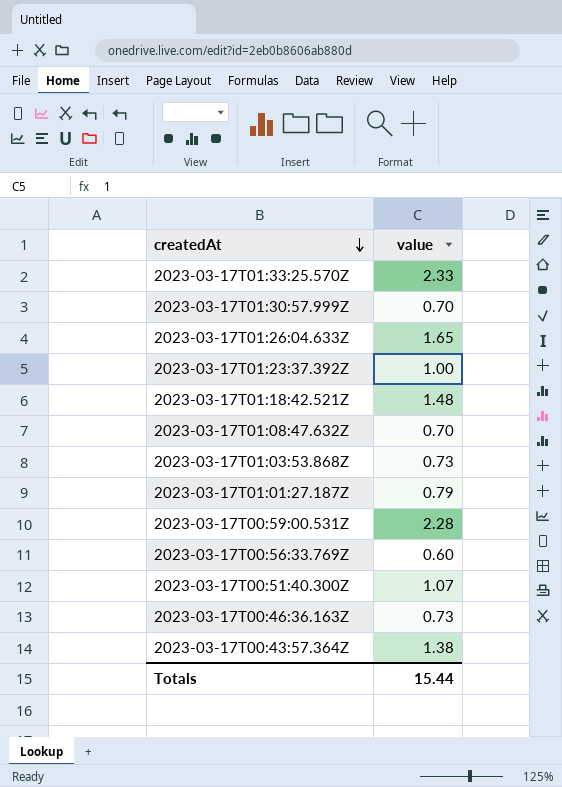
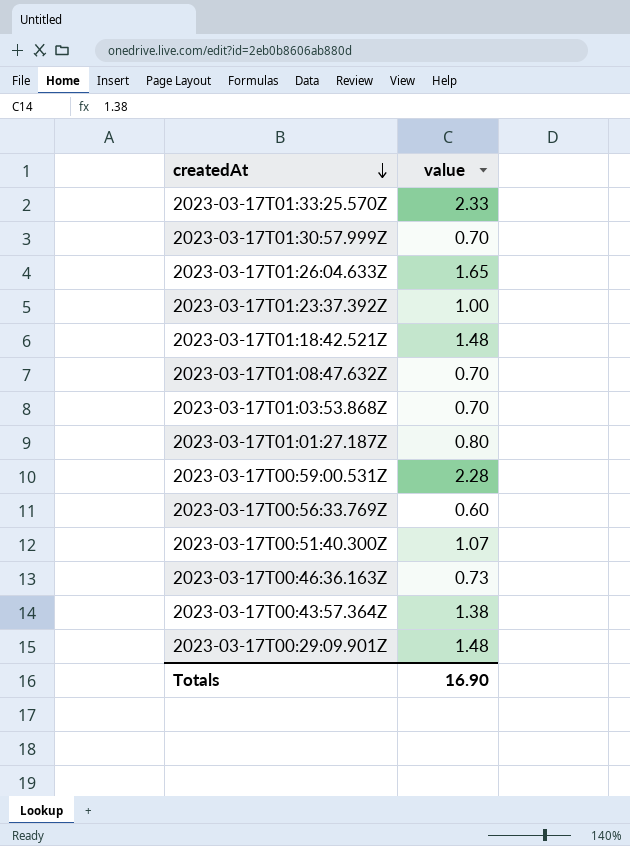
2023-03-17T01:03:53.868Z | value: 0.73 -> 0.70
2023-03-17T01:01:27.187Z | value: 0.79 -> 0.80
row 2023-03-17T00:29:09.901Z: none -> 1.48
Totals | value: 15.44 -> 16.90

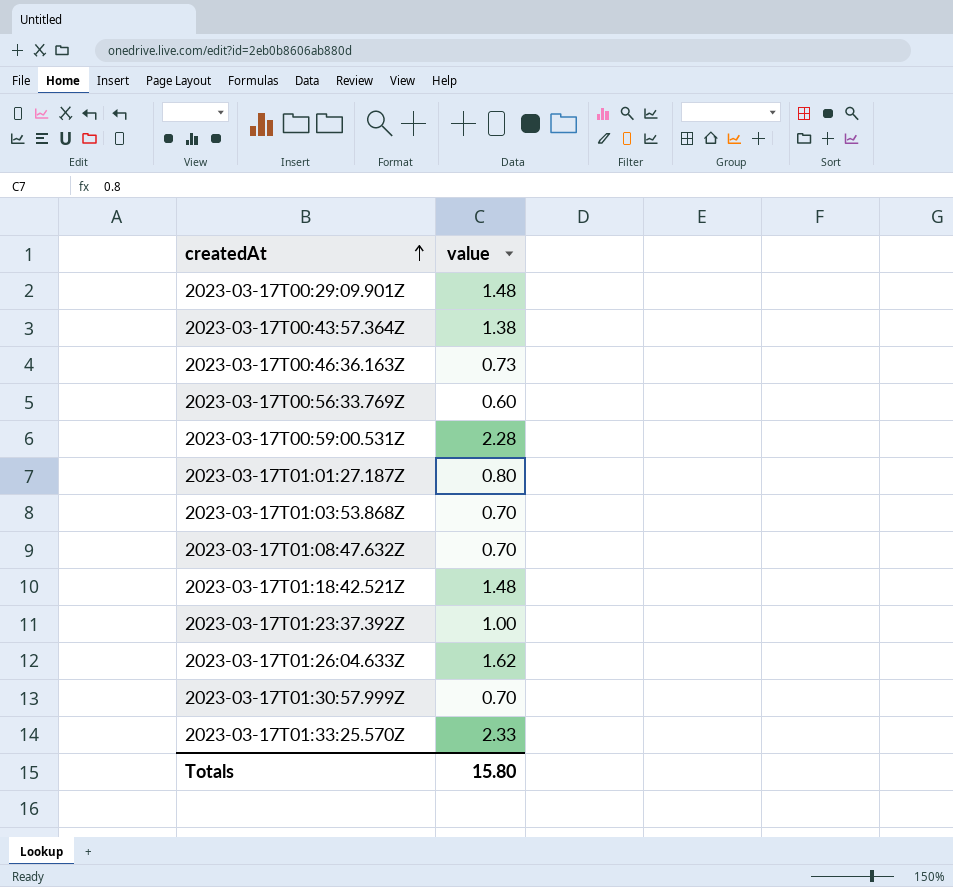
row order: createdAt descending -> createdAt ascending
row 2023-03-17T00:51:40.300Z: 1.07 -> none
2023-03-17T01:26:04.633Z | value: 1.65 -> 1.62
Totals | value: 16.90 -> 15.80

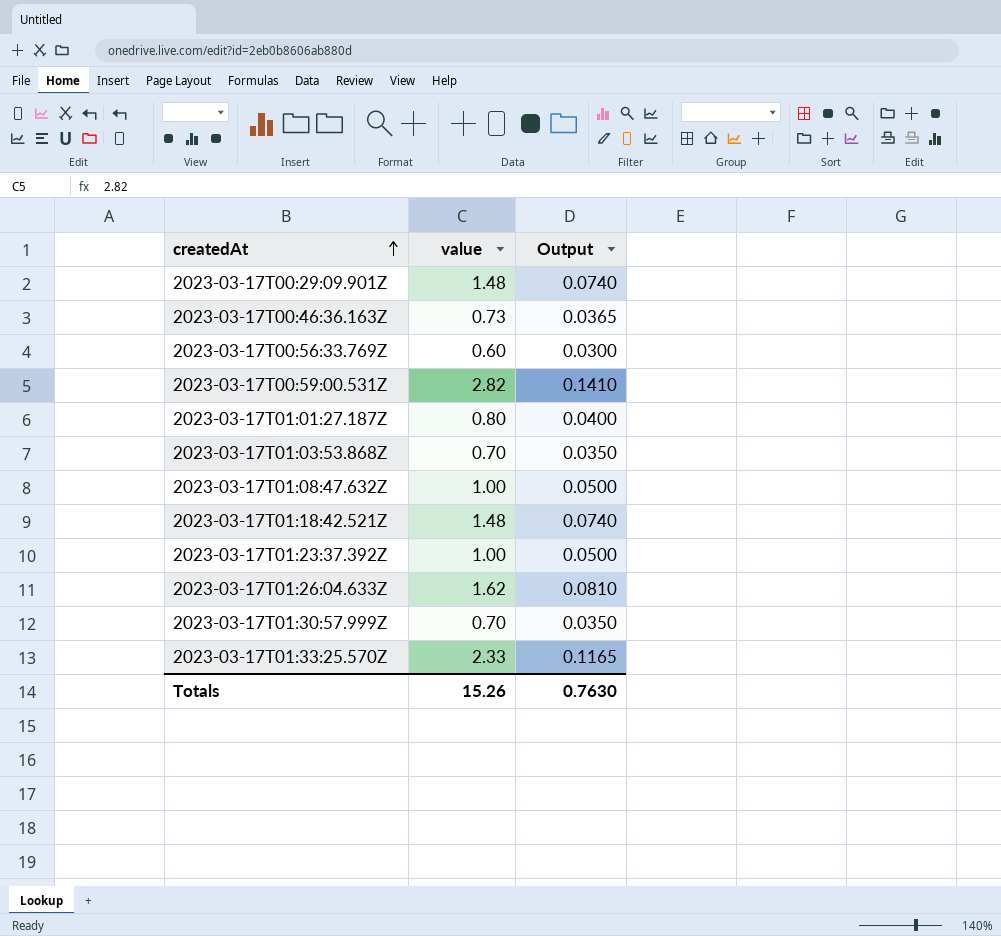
column Output | formula: none -> [value] * 0.05
row 2023-03-17T00:43:57.364Z: 1.38 -> none
2023-03-17T00:59:00.531Z | value: 2.28 -> 2.82
2023-03-17T01:08:47.632Z | value: 0.70 -> 1.00
Totals | value: 15.80 -> 15.26

